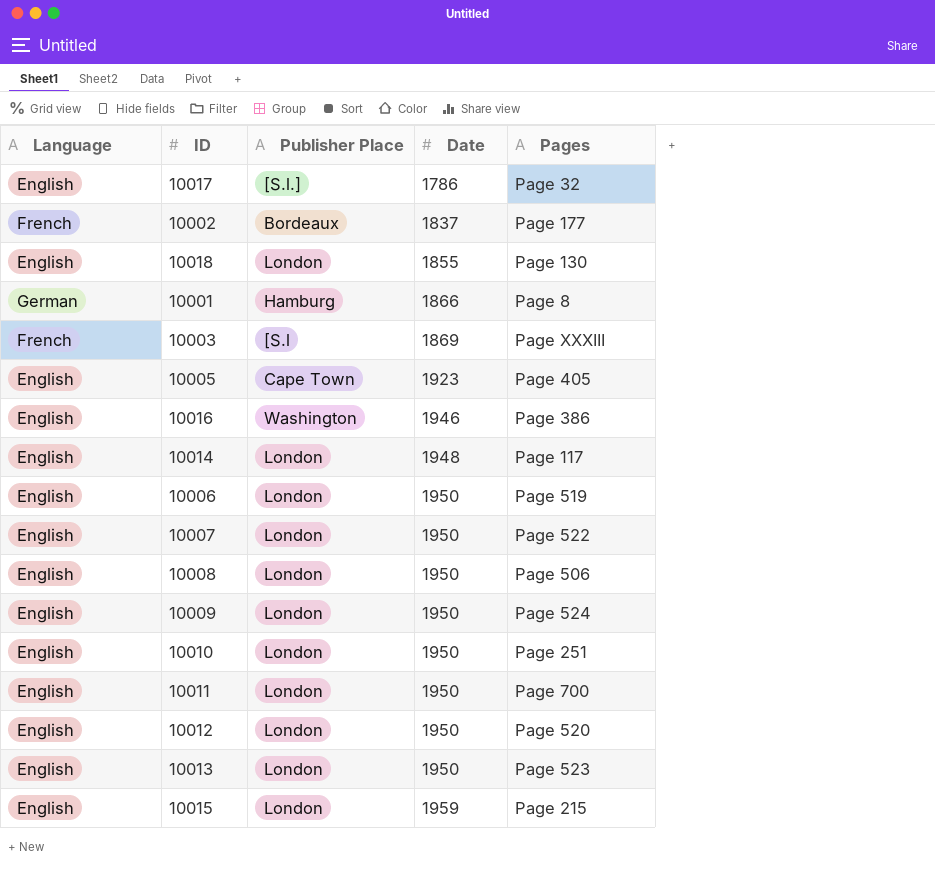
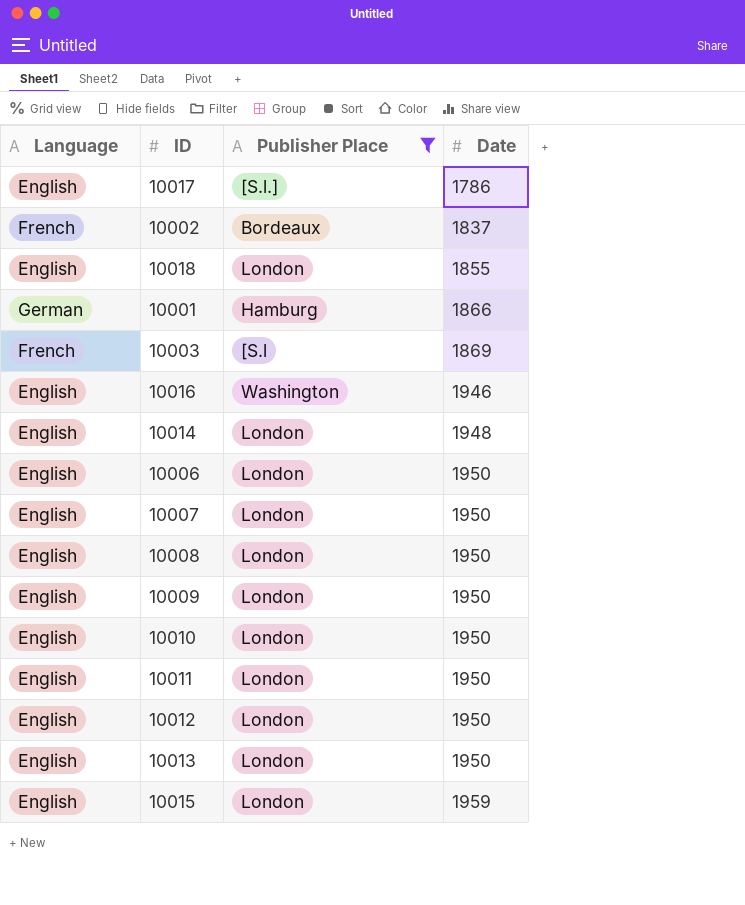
filter: none -> Publisher Place != Cape Town
column Pages | position: 5 -> none

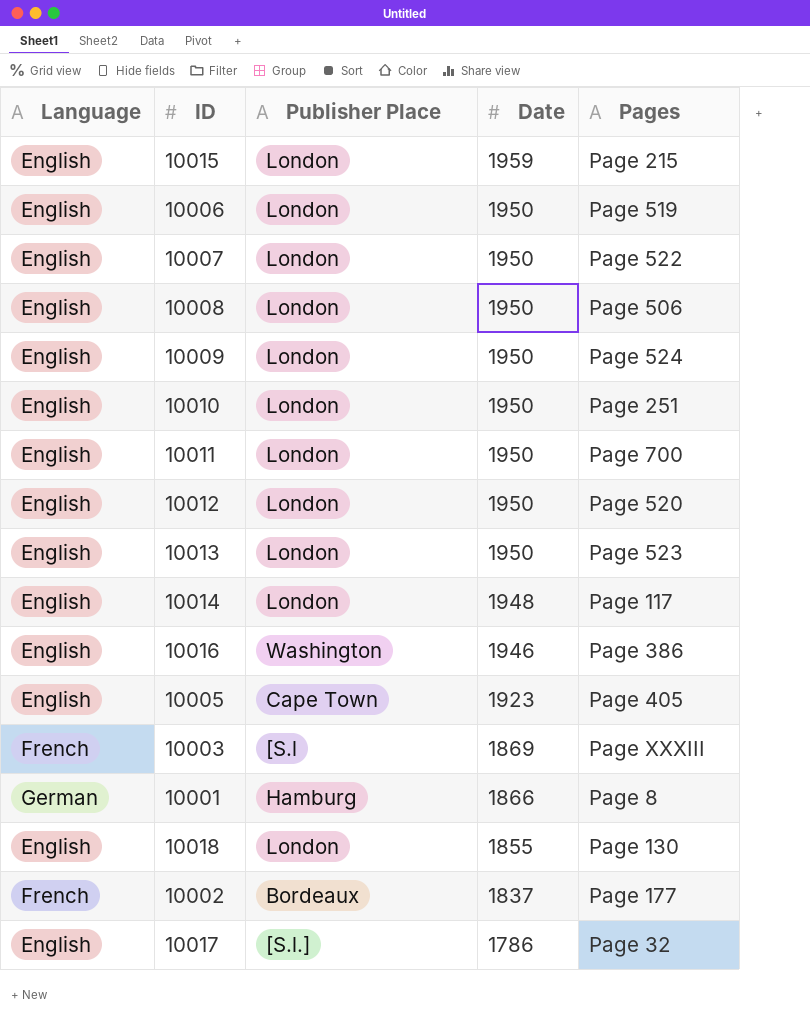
filter: Publisher Place != Cape Town -> none
row order: Date ascending -> Date descending
column Pages | position: none -> 5

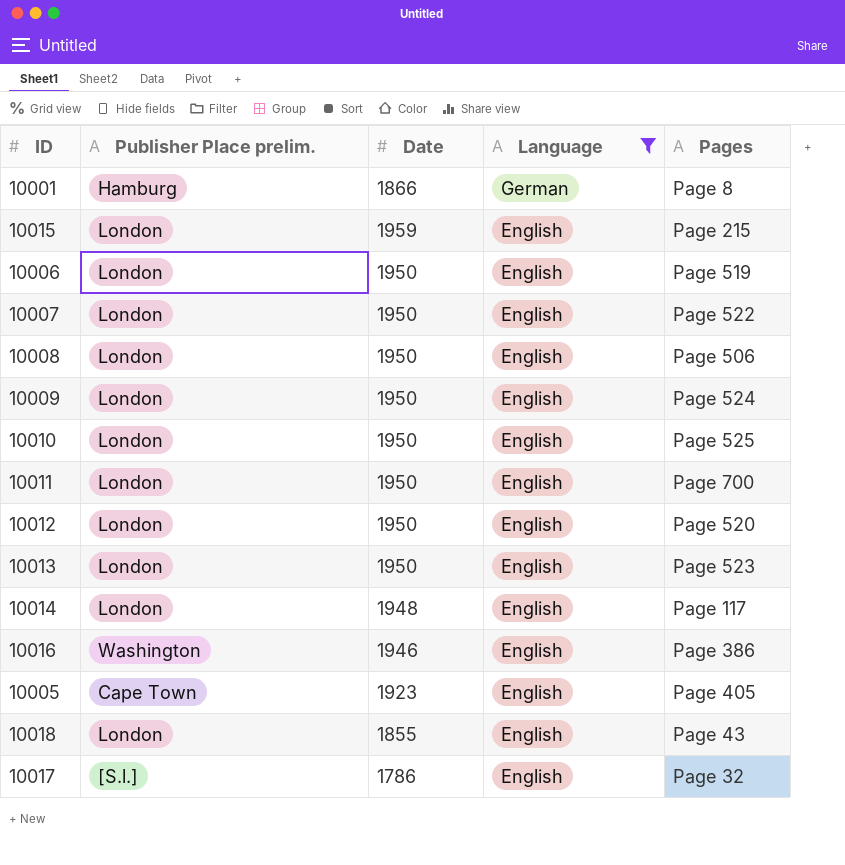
filter: none -> Language != French
row order: Date descending -> Language descending
column name: Publisher Place -> Publisher Place prelim.
column Language | position: 1 -> 4
10010 | Pages: Page 251 -> Page 525
10018 | Pages: Page 130 -> Page 43

